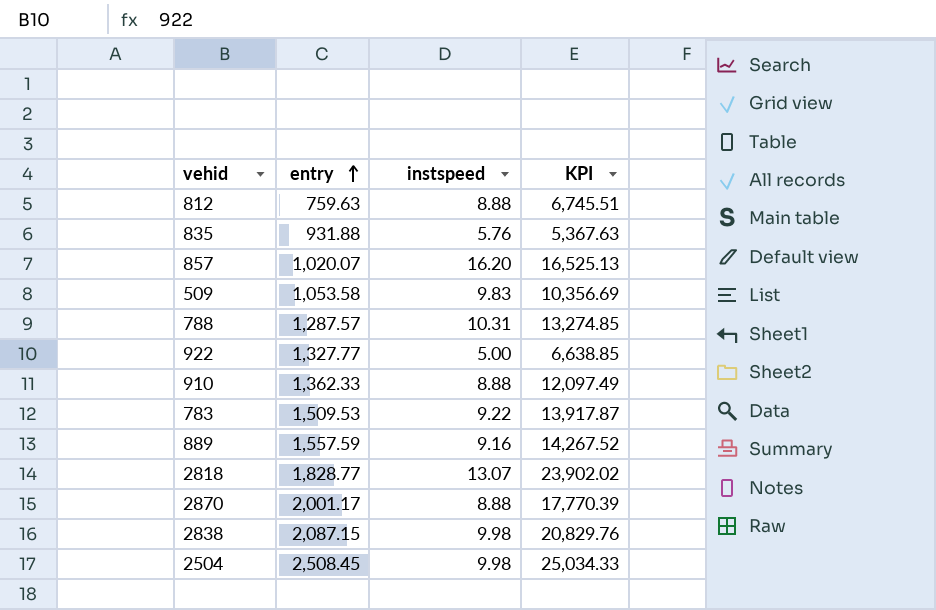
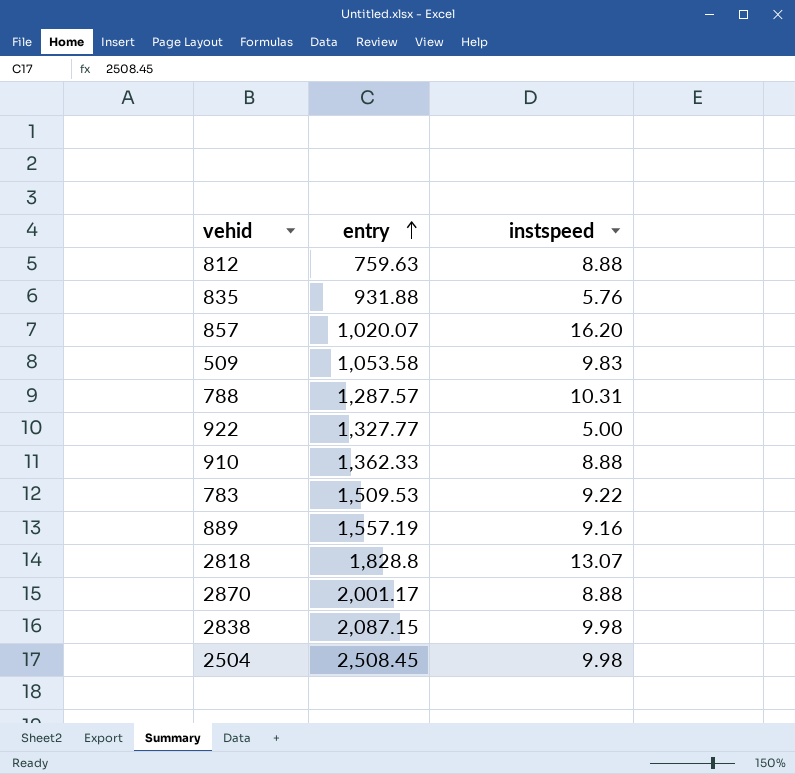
column KPI | formula: [entry] * [instspeed] -> none
889 | entry: 1,557.59 -> 1,557.19
2818 | entry: 1,828.77 -> 1,828.8

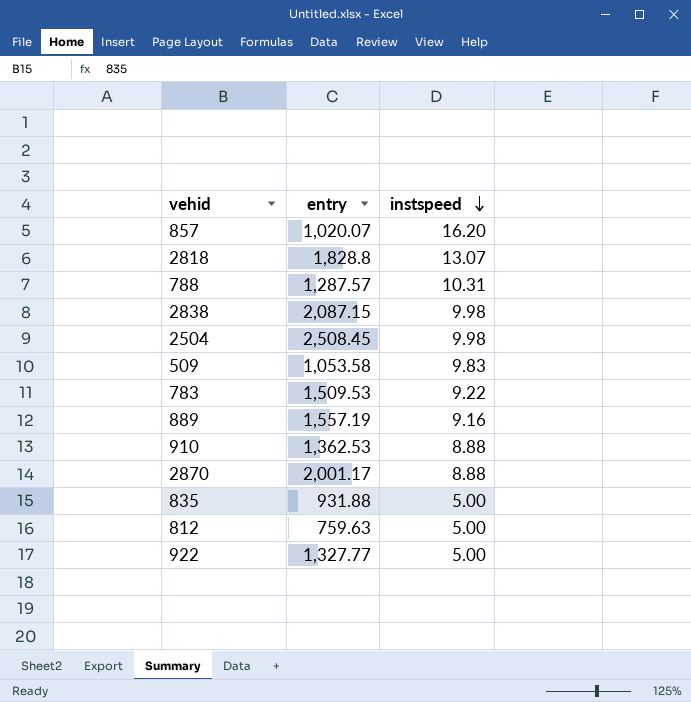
row order: entry ascending -> instspeed descending
910 | entry: 1,362.33 -> 1,362.53
835 | instspeed: 5.76 -> 5.00
812 | instspeed: 8.88 -> 5.00

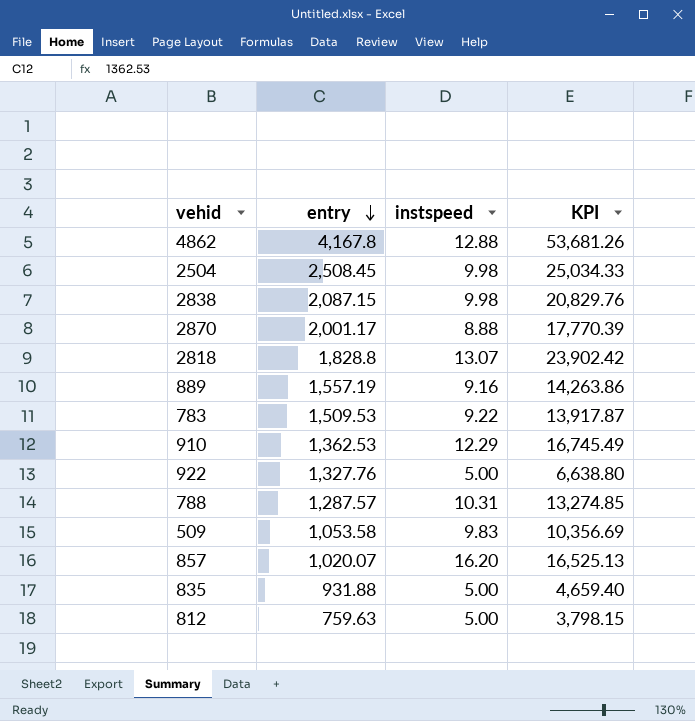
row order: instspeed descending -> entry descending
column KPI | formula: none -> [entry] * [instspeed]
row 4862: none -> 4,167.8 | 12.88 | 53,681.26
910 | instspeed: 8.88 -> 12.29
922 | entry: 1,327.77 -> 1,327.76

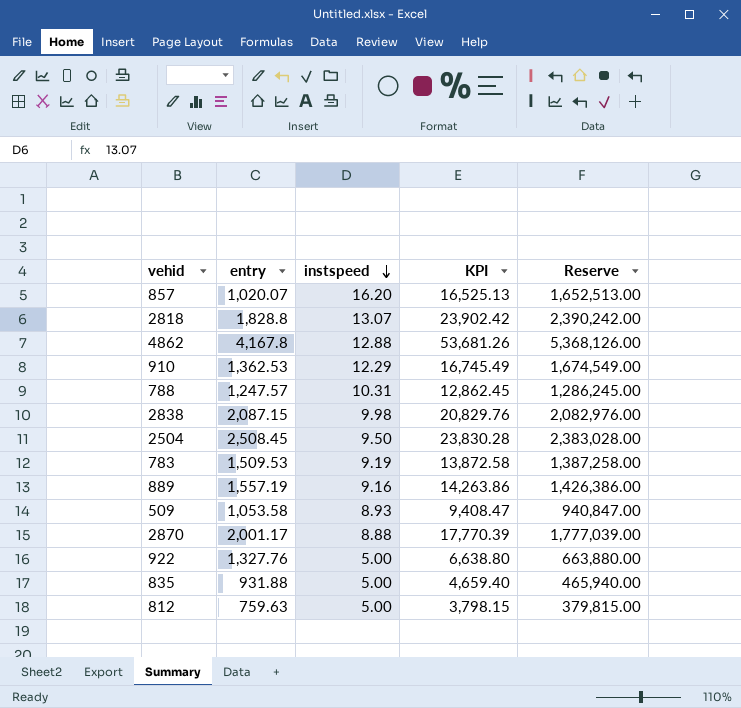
row order: entry descending -> instspeed descending
column Reserve | formula: none -> [KPI] * 100
788 | entry: 1,287.57 -> 1,247.57
788 | KPI: 13,274.85 -> 12,862.45
2504 | instspeed: 9.98 -> 9.50
2504 | KPI: 25,034.33 -> 23,830.28
783 | instspeed: 9.22 -> 9.19
783 | KPI: 13,917.87 -> 13,872.58
509 | instspeed: 9.83 -> 8.93
509 | KPI: 10,356.69 -> 9,408.47

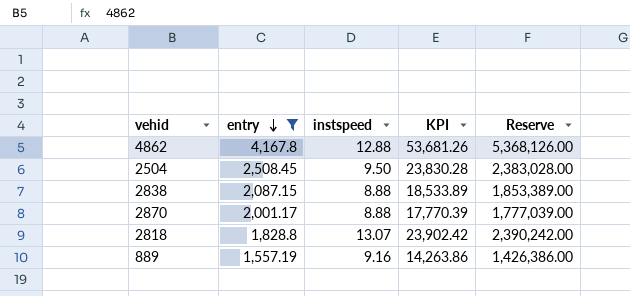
filter: none -> entry >= 1,557.19
row order: instspeed descending -> entry descending
2838 | instspeed: 9.98 -> 8.88
2838 | KPI: 20,829.76 -> 18,533.89
2838 | Reserve: 2,082,976.00 -> 1,853,389.00

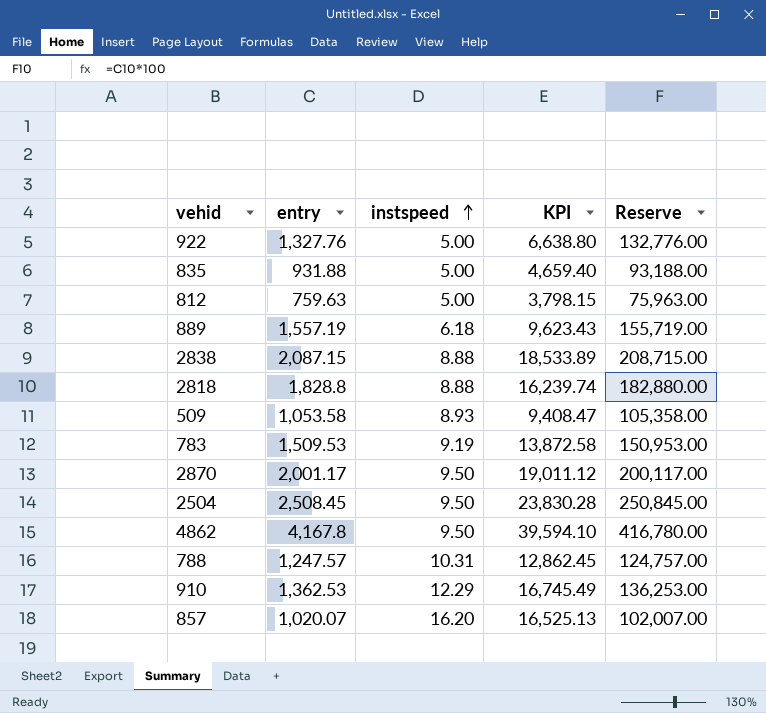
filter: entry >= 1,557.19 -> none
row order: entry descending -> instspeed ascending
column Reserve | formula: [KPI] * 100 -> [entry] * 100
889 | instspeed: 9.16 -> 6.18
889 | KPI: 14,263.86 -> 9,623.43
2818 | instspeed: 13.07 -> 8.88
2818 | KPI: 23,902.42 -> 16,239.74
2870 | instspeed: 8.88 -> 9.50
2870 | KPI: 17,770.39 -> 19,011.12
4862 | instspeed: 12.88 -> 9.50
4862 | KPI: 53,681.26 -> 39,594.10

